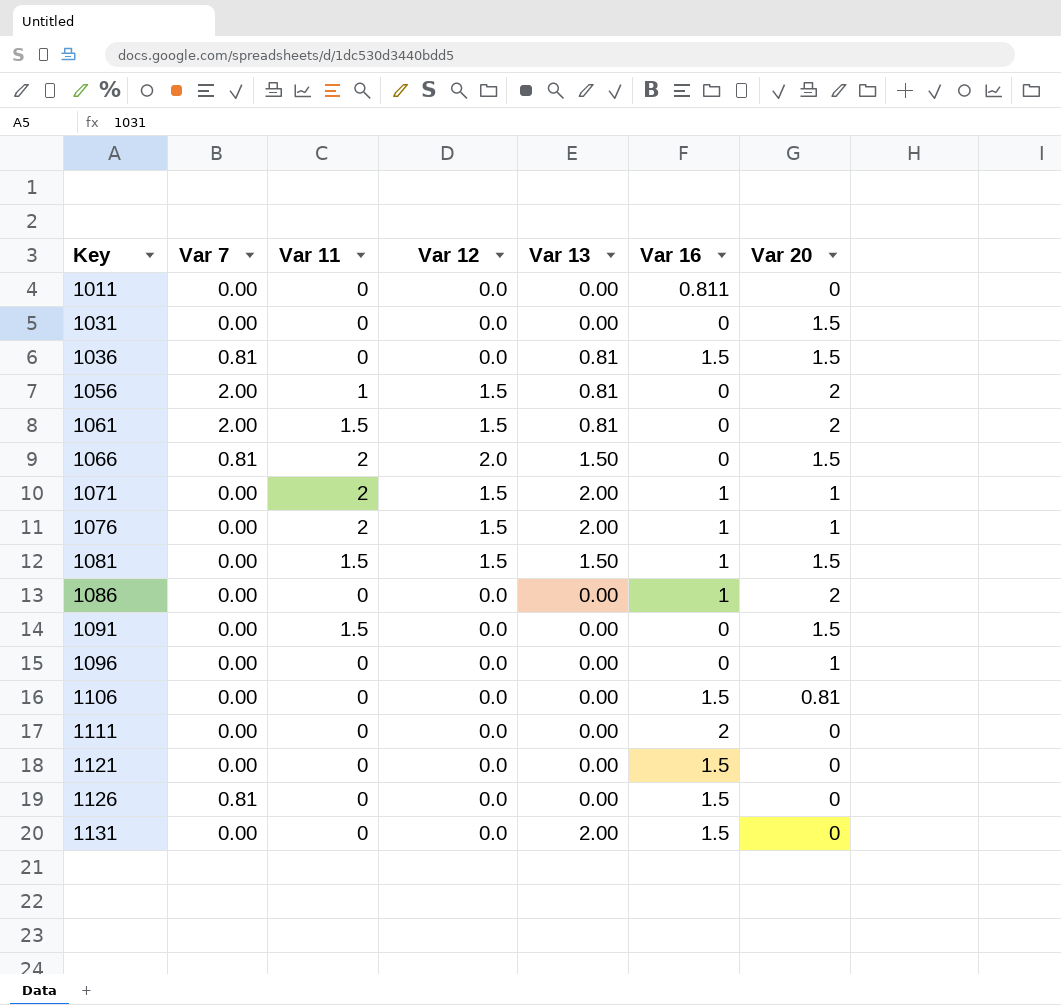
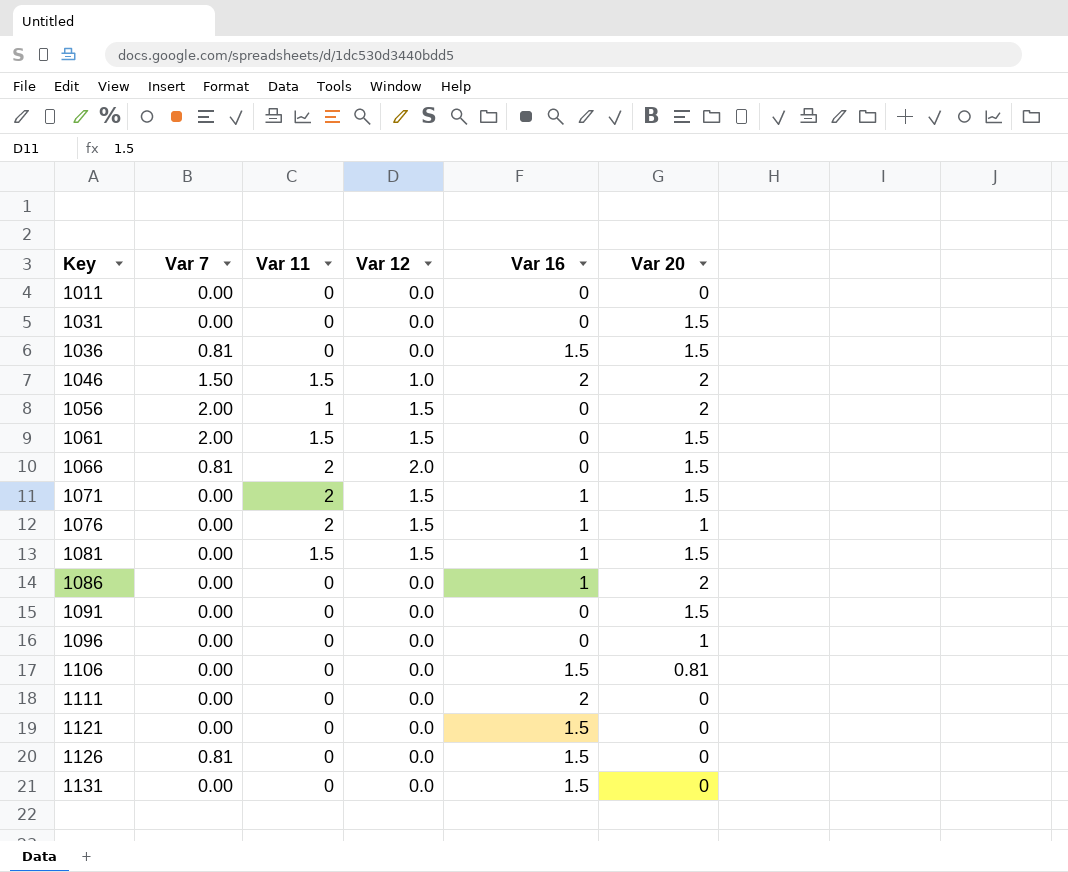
column Var 13 | position: 5 -> none
1011 | Var 16: 0.811 -> 0
row 1046: none -> 1.50 | 1.5 | 1.0 | 2 | 2
1061 | Var 20: 2 -> 1.5
1071 | Var 20: 1 -> 1.5
1091 | Var 11: 1.5 -> 0

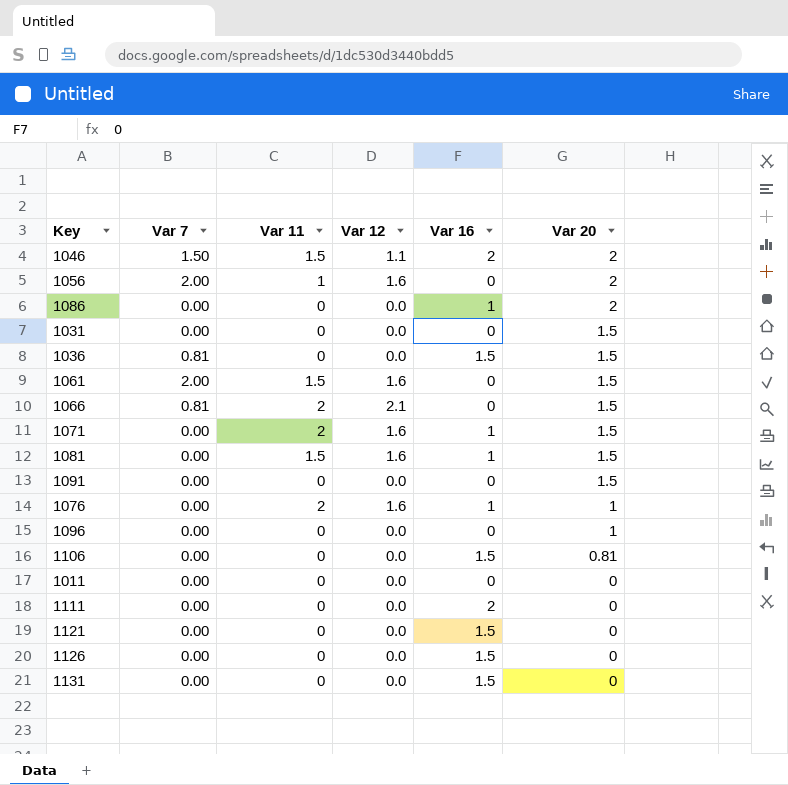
row order: Key ascending -> Var 20 descending
1046 | Var 12: 1.0 -> 1.1
1056 | Var 12: 1.5 -> 1.6
1061 | Var 12: 1.5 -> 1.6
1066 | Var 12: 2.0 -> 2.1
1071 | Var 12: 1.5 -> 1.6
1081 | Var 12: 1.5 -> 1.6
1076 | Var 12: 1.5 -> 1.6
1126 | Var 7: 0.81 -> 0.00

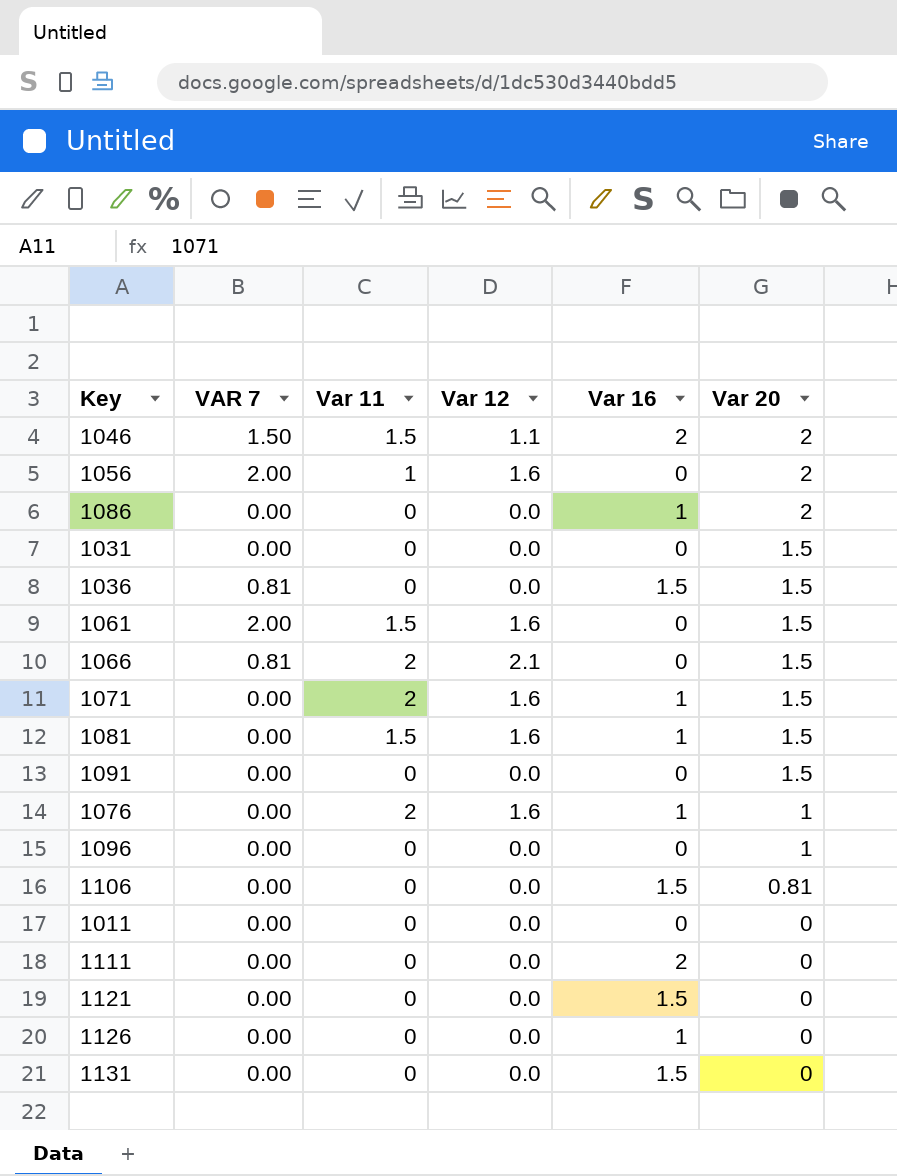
column name: Var 7 -> VAR 7
1126 | Var 16: 1.5 -> 1

